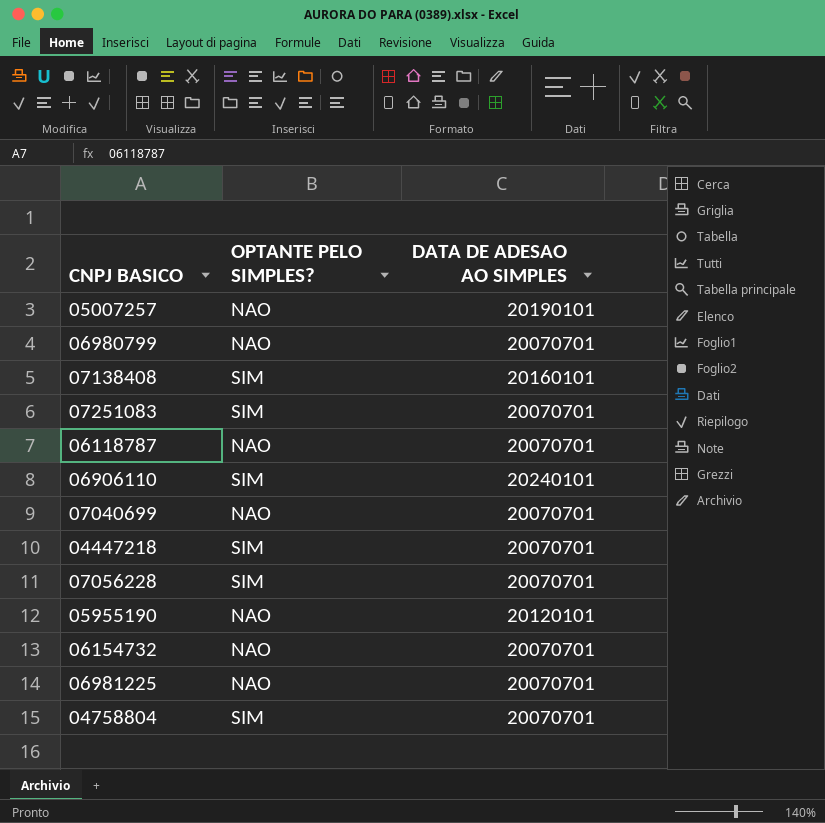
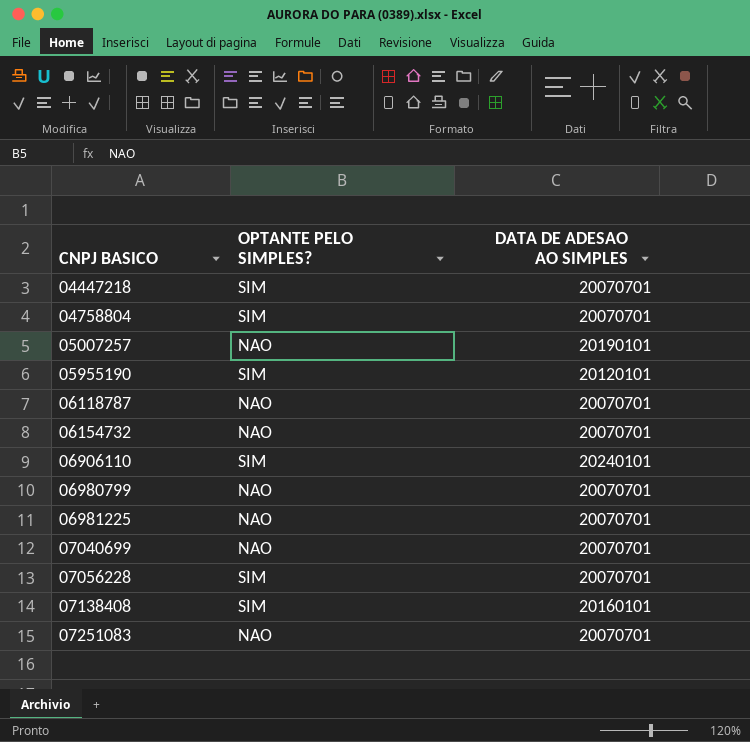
row order: none -> CNPJ BASICO ascending
05955190 | OPTANTE PELO SIMPLES?: NAO -> SIM
07251083 | OPTANTE PELO SIMPLES?: SIM -> NAO

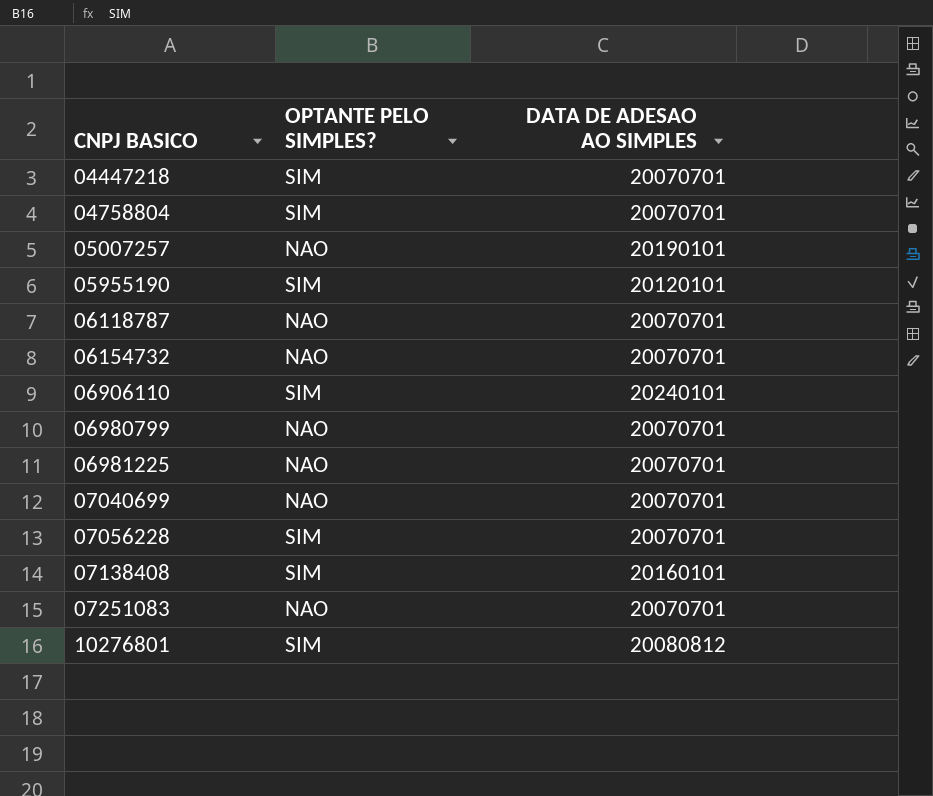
row 10276801: none -> SIM | 20080812

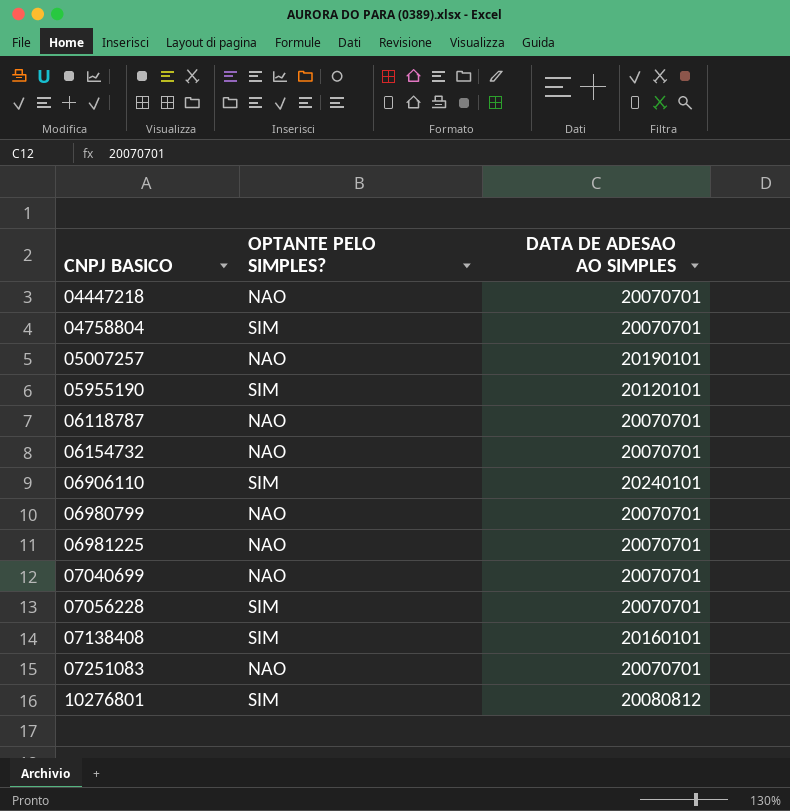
04447218 | OPTANTE PELO SIMPLES?: SIM -> NAO

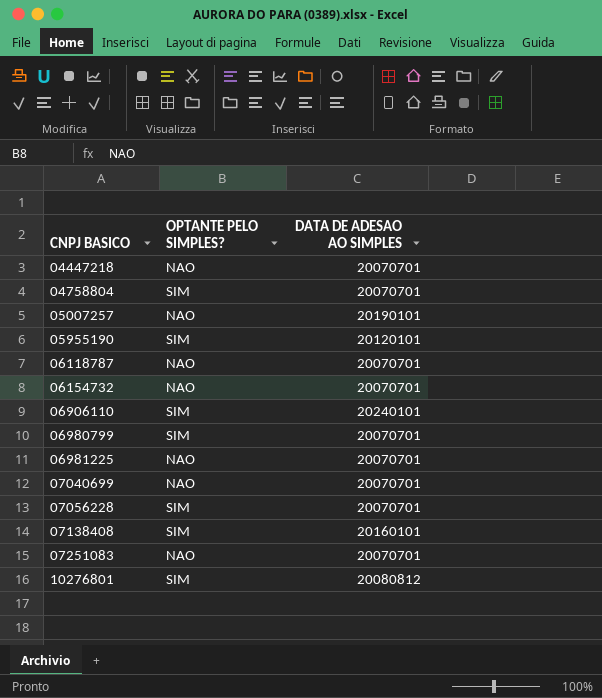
06980799 | OPTANTE PELO SIMPLES?: NAO -> SIM

